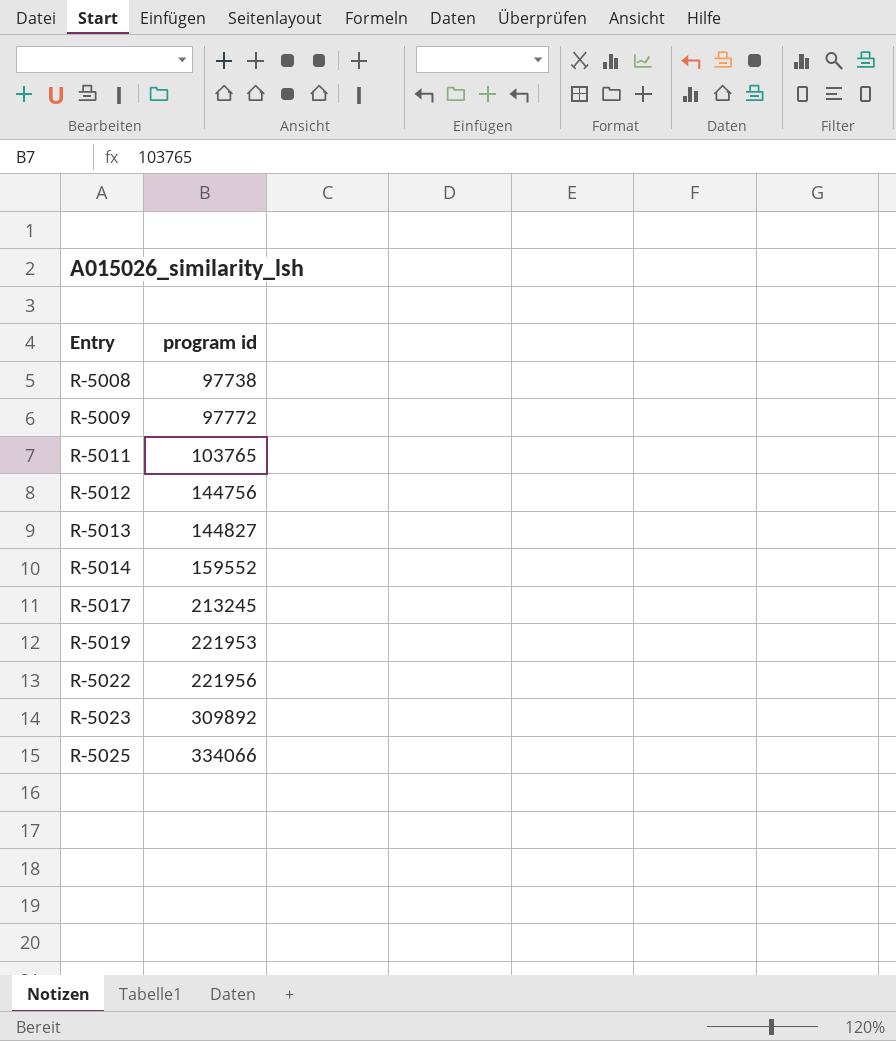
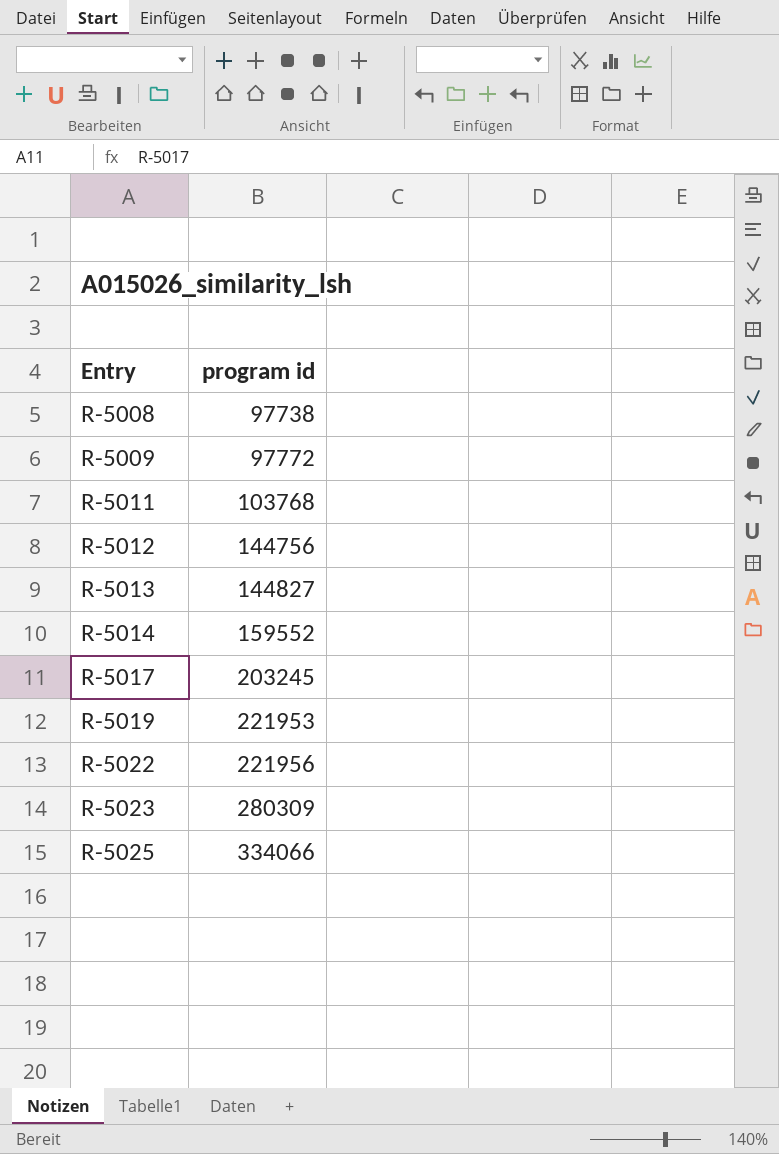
R-5011 | program id: 103765 -> 103768
R-5017 | program id: 213245 -> 203245
R-5023 | program id: 309892 -> 280309

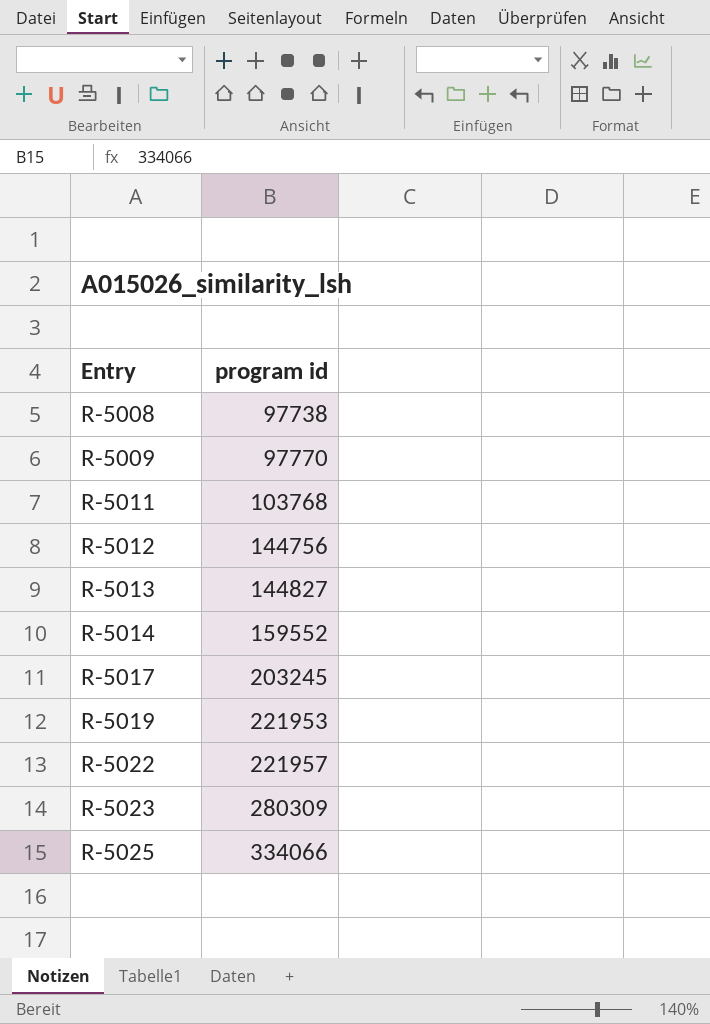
R-5009 | program id: 97772 -> 97770
R-5022 | program id: 221956 -> 221957

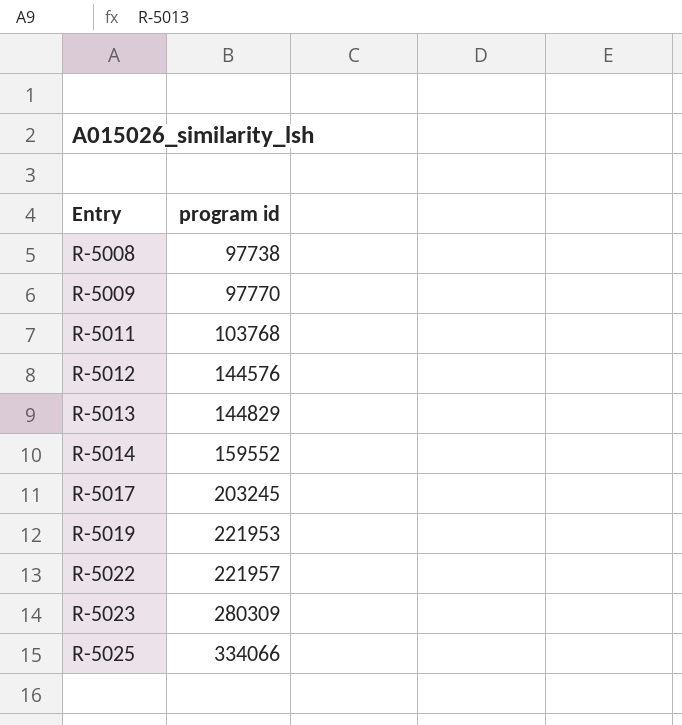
R-5012 | program id: 144756 -> 144576
R-5013 | program id: 144827 -> 144829

